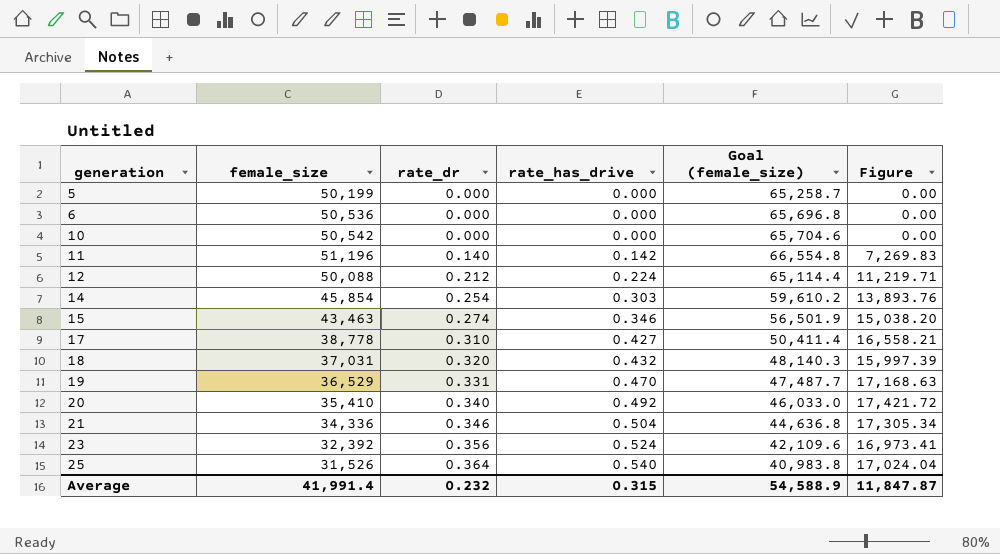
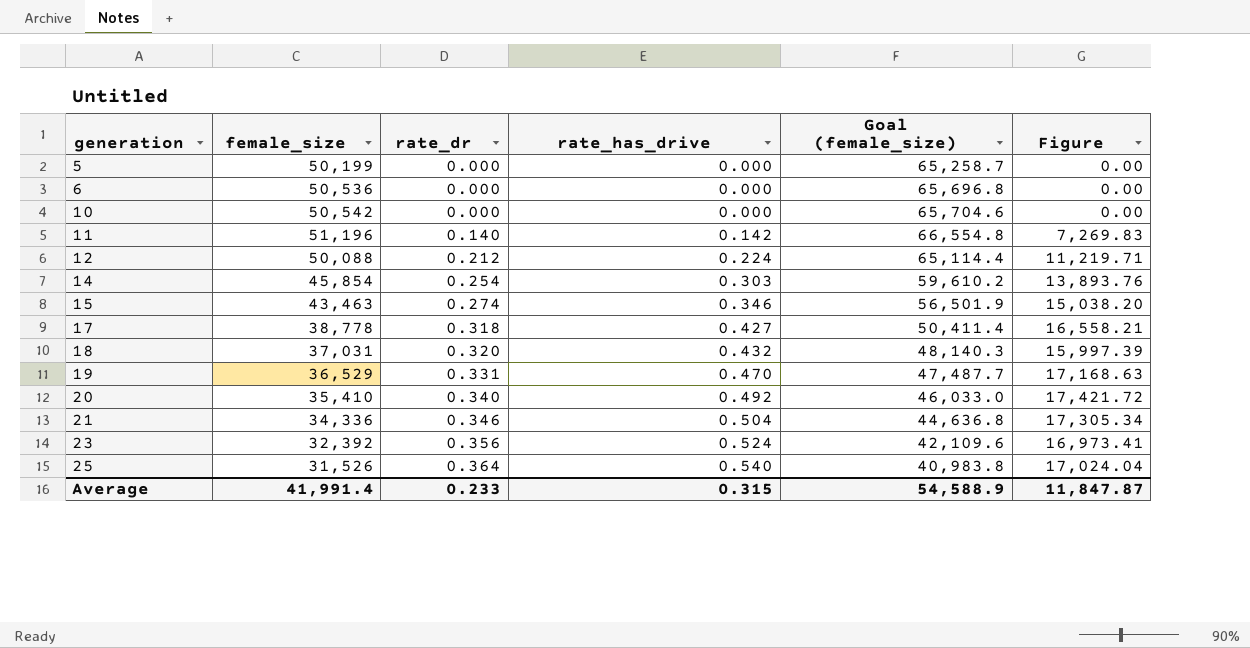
17 | rate_dr: 0.310 -> 0.318
Average | rate_dr: 0.232 -> 0.233

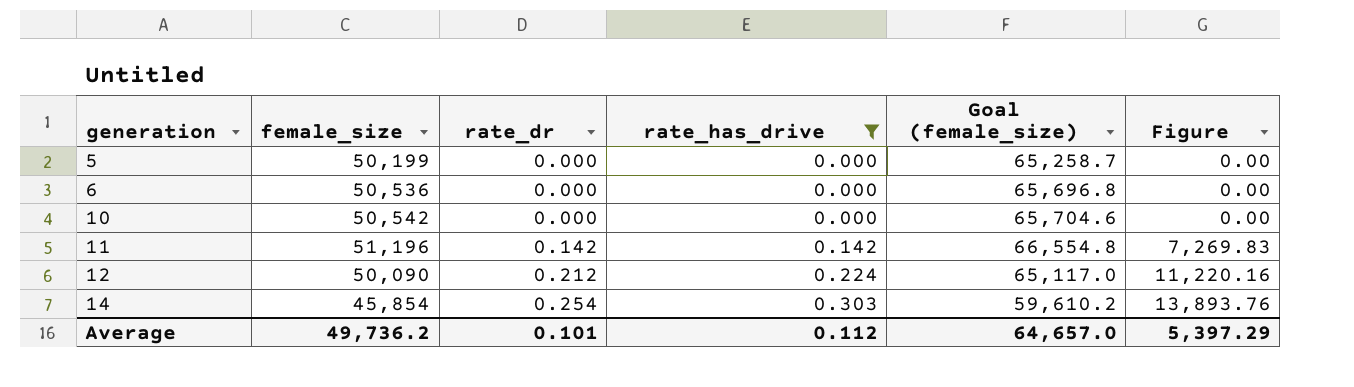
filter: none -> rate_has_drive <= 0.303
11 | rate_dr: 0.140 -> 0.142
12 | female_size: 50,088 -> 50,090
12 | Goal (female_size): 65,114.4 -> 65,117.0
12 | Figure: 11,219.71 -> 11,220.16
Average | female_size: 41,991.4 -> 49,736.2
Average | rate_dr: 0.233 -> 0.101
Average | rate_has_drive: 0.315 -> 0.112
Average | Goal (female_size): 54,588.9 -> 64,657.0
Average | Figure: 11,847.87 -> 5,397.29

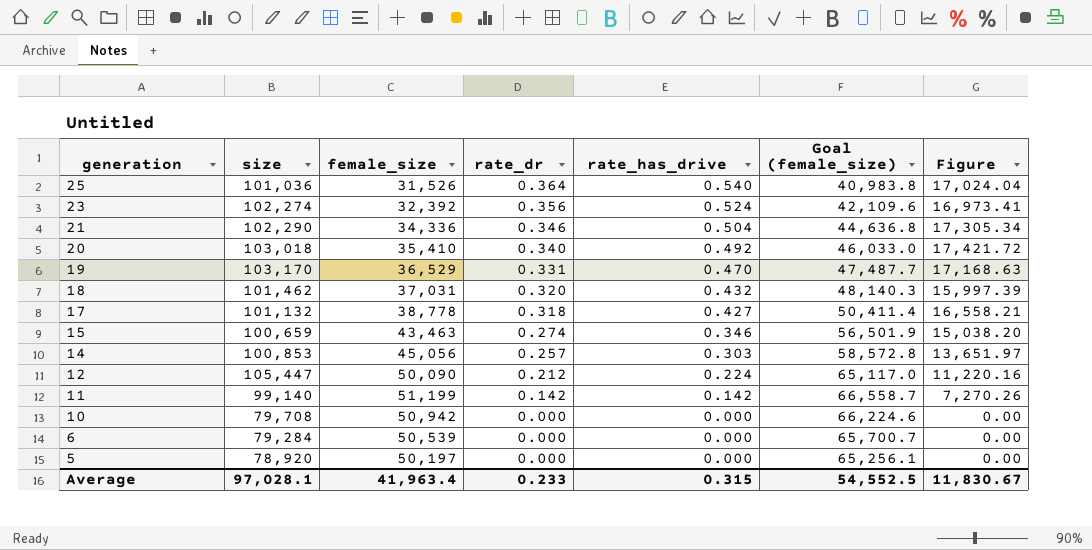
filter: rate_has_drive <= 0.303 -> none
row order: generation ascending -> generation descending
column size | position: none -> 2
14 | female_size: 45,854 -> 45,056
14 | rate_dr: 0.254 -> 0.257
14 | Goal (female_size): 59,610.2 -> 58,572.8
14 | Figure: 13,893.76 -> 13,651.97
11 | female_size: 51,196 -> 51,199
11 | Goal (female_size): 66,554.8 -> 66,558.7
11 | Figure: 7,269.83 -> 7,270.26
10 | female_size: 50,542 -> 50,942
10 | Goal (female_size): 65,704.6 -> 66,224.6
6 | female_size: 50,536 -> 50,539
6 | Goal (female_size): 65,696.8 -> 65,700.7
5 | female_size: 50,199 -> 50,197
5 | Goal (female_size): 65,258.7 -> 65,256.1
Average | female_size: 49,736.2 -> 41,963.4
Average | rate_dr: 0.101 -> 0.233
Average | rate_has_drive: 0.112 -> 0.315
Average | Goal (female_size): 64,657.0 -> 54,552.5
Average | Figure: 5,397.29 -> 11,830.67

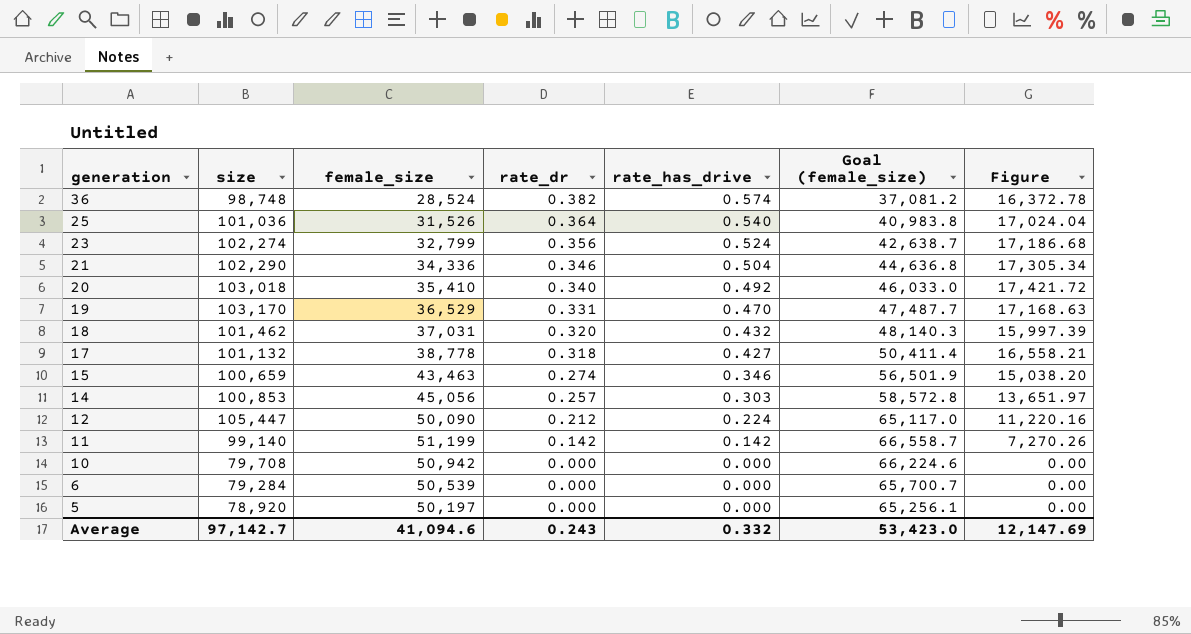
row 36: none -> 98,748 | 28,524 | 0.382 | 0.574 | 37,081.2 | 16,372.78
23 | female_size: 32,392 -> 32,799
23 | Goal (female_size): 42,109.6 -> 42,638.7
23 | Figure: 16,973.41 -> 17,186.68
Average | size: 97,028.1 -> 97,142.7
Average | female_size: 41,963.4 -> 41,094.6
Average | rate_dr: 0.233 -> 0.243
Average | rate_has_drive: 0.315 -> 0.332
Average | Goal (female_size): 54,552.5 -> 53,423.0
Average | Figure: 11,830.67 -> 12,147.69

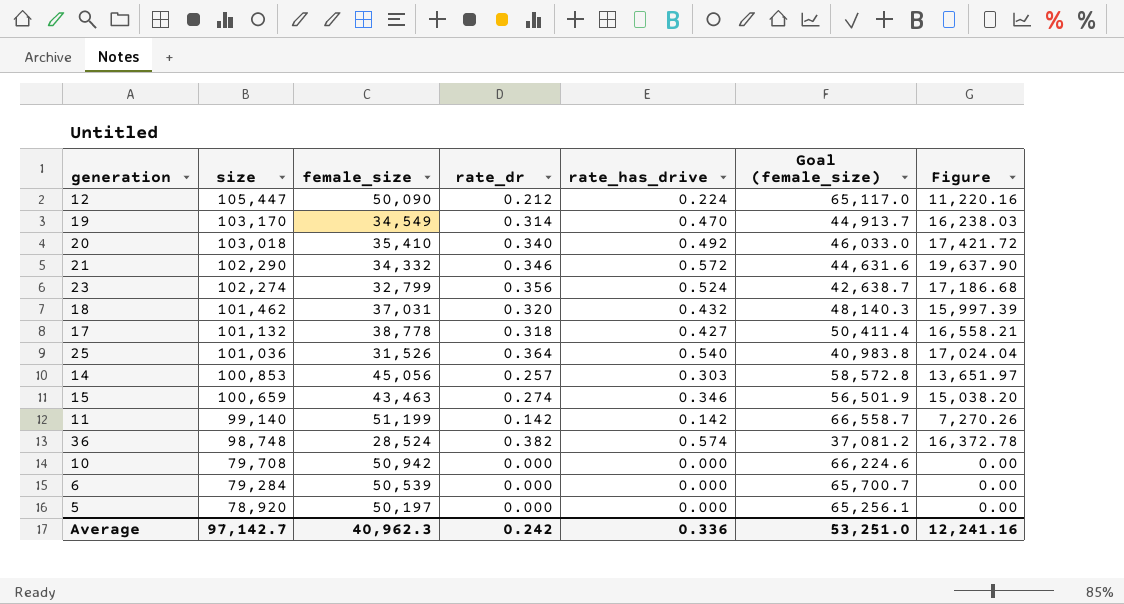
row order: generation descending -> size descending
19 | female_size: 36,529 -> 34,549
19 | rate_dr: 0.331 -> 0.314
19 | Goal (female_size): 47,487.7 -> 44,913.7
19 | Figure: 17,168.63 -> 16,238.03
21 | female_size: 34,336 -> 34,332
21 | rate_has_drive: 0.504 -> 0.572
21 | Goal (female_size): 44,636.8 -> 44,631.6
21 | Figure: 17,305.34 -> 19,637.90
Average | female_size: 41,094.6 -> 40,962.3
Average | rate_dr: 0.243 -> 0.242
Average | rate_has_drive: 0.332 -> 0.336
Average | Goal (female_size): 53,423.0 -> 53,251.0
Average | Figure: 12,147.69 -> 12,241.16

